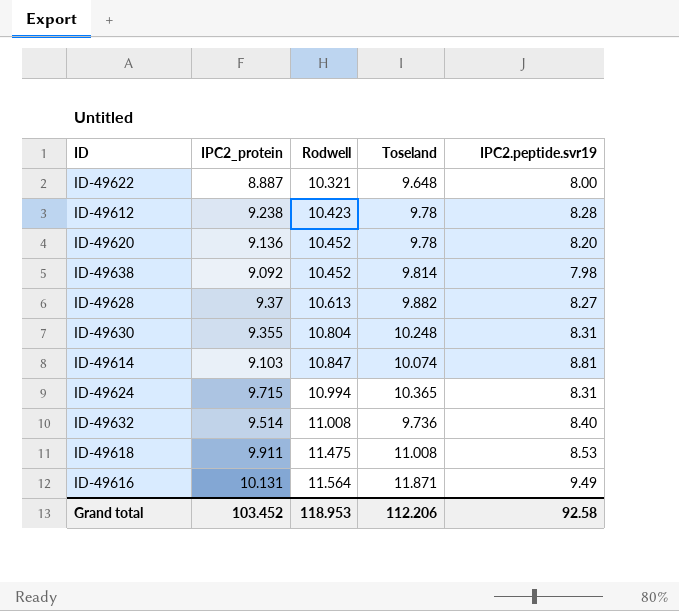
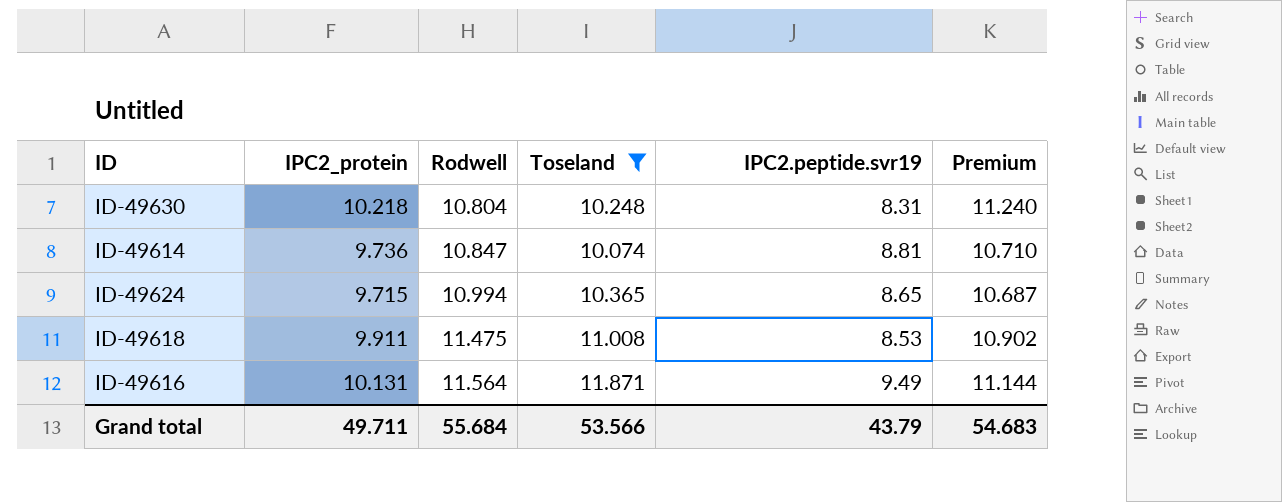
filter: none -> Toseland >= 10.074
column Premium | formula: none -> [IPC2_protein] * 1.1
ID-49630 | IPC2_protein: 9.355 -> 10.218
ID-49614 | IPC2_protein: 9.103 -> 9.736
ID-49624 | IPC2.peptide.svr19: 8.31 -> 8.65
Grand total | IPC2_protein: 103.452 -> 49.711
Grand total | Rodwell: 118.953 -> 55.684
Grand total | Toseland: 112.206 -> 53.566
Grand total | IPC2.peptide.svr19: 92.58 -> 43.79

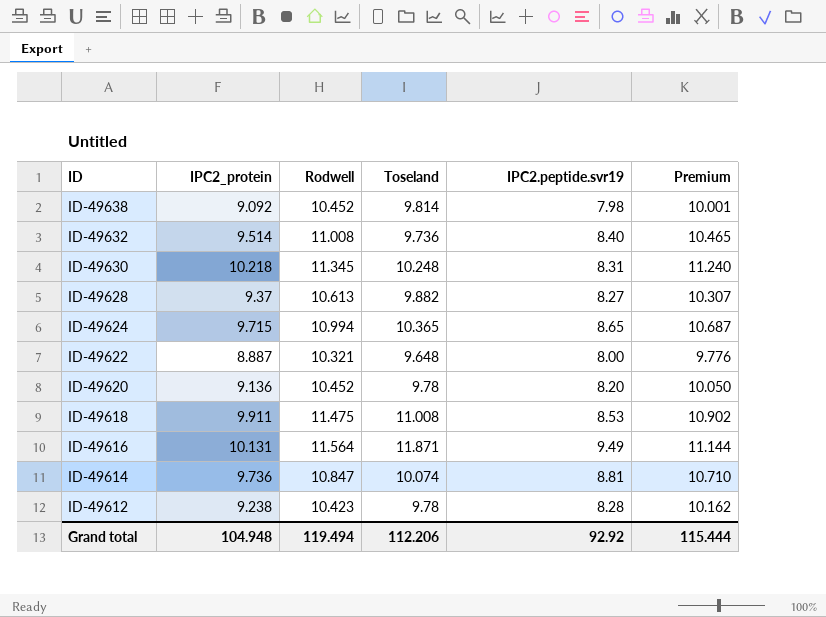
filter: Toseland >= 10.074 -> none
row order: Rodwell ascending -> ID descending
ID-49630 | Rodwell: 10.804 -> 11.345
Grand total | IPC2_protein: 49.711 -> 104.948
Grand total | Rodwell: 55.684 -> 119.494
Grand total | Toseland: 53.566 -> 112.206
Grand total | IPC2.peptide.svr19: 43.79 -> 92.92
Grand total | Premium: 54.683 -> 115.444

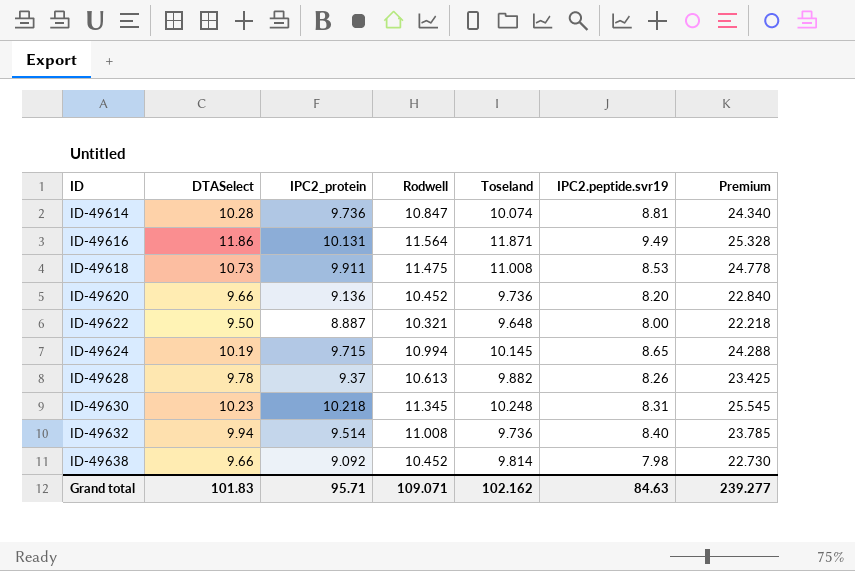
row order: ID descending -> ID ascending
column DTASelect | position: none -> 2
column Premium | formula: [IPC2_protein] * 1.1 -> [IPC2_protein] * 2.5
row ID-49612: 9.238 | 10.423 | 9.78 | 8.28 | 10.162 -> none
ID-49620 | Toseland: 9.78 -> 9.736
ID-49624 | Toseland: 10.365 -> 10.145
ID-49628 | IPC2.peptide.svr19: 8.27 -> 8.26
Grand total | IPC2_protein: 104.948 -> 95.71
Grand total | Rodwell: 119.494 -> 109.071
Grand total | Toseland: 112.206 -> 102.162
Grand total | IPC2.peptide.svr19: 92.92 -> 84.63
Grand total | Premium: 115.444 -> 239.277

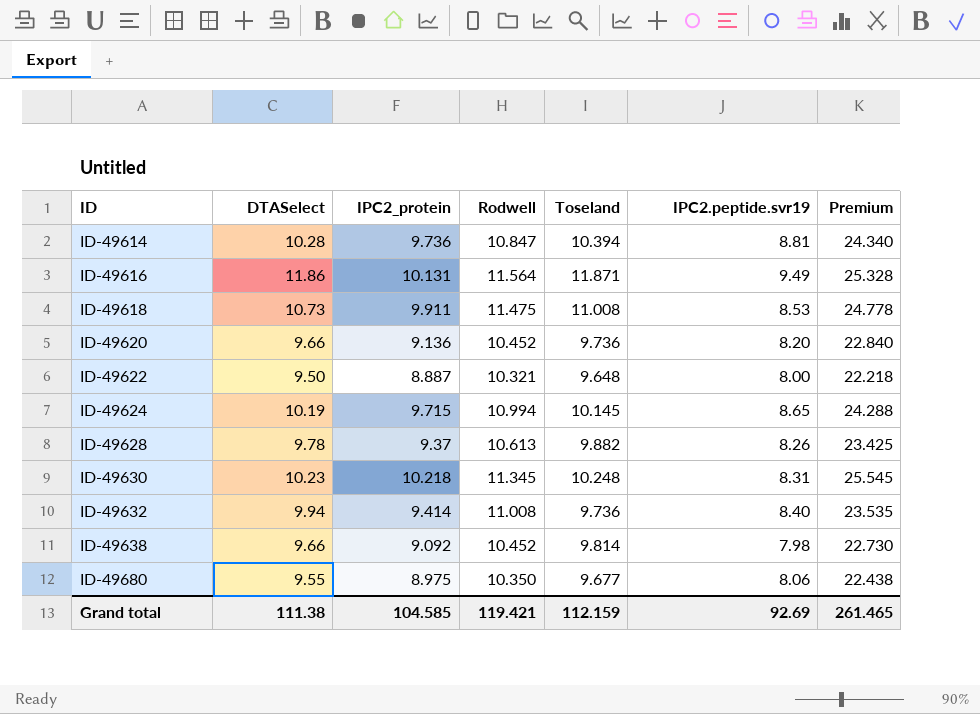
ID-49614 | Toseland: 10.074 -> 10.394
ID-49632 | IPC2_protein: 9.514 -> 9.414
ID-49632 | Premium: 23.785 -> 23.535
row ID-49680: none -> 9.55 | 8.975 | 10.350 | 9.677 | 8.06 | 22.438
Grand total | DTASelect: 101.83 -> 111.38
Grand total | IPC2_protein: 95.71 -> 104.585
Grand total | Rodwell: 109.071 -> 119.421
Grand total | Toseland: 102.162 -> 112.159
Grand total | IPC2.peptide.svr19: 84.63 -> 92.69
Grand total | Premium: 239.277 -> 261.465

